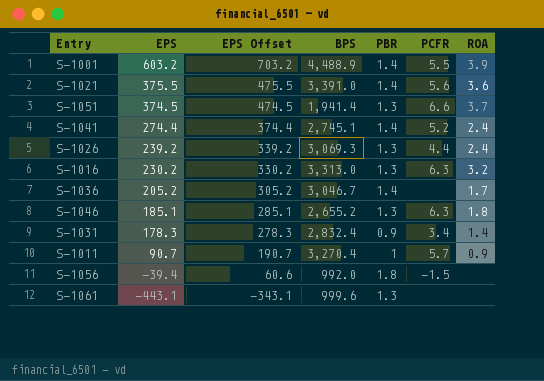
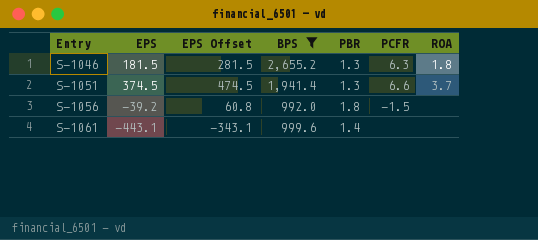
filter: none -> BPS <= 2,655.2
row order: EPS descending -> Entry ascending
S-1046 | EPS: 185.1 -> 181.5
S-1046 | EPS Offset: 285.1 -> 281.5
S-1056 | EPS: -39.4 -> -39.2
S-1056 | EPS Offset: 60.6 -> 60.8
S-1061 | PBR: 1.3 -> 1.4

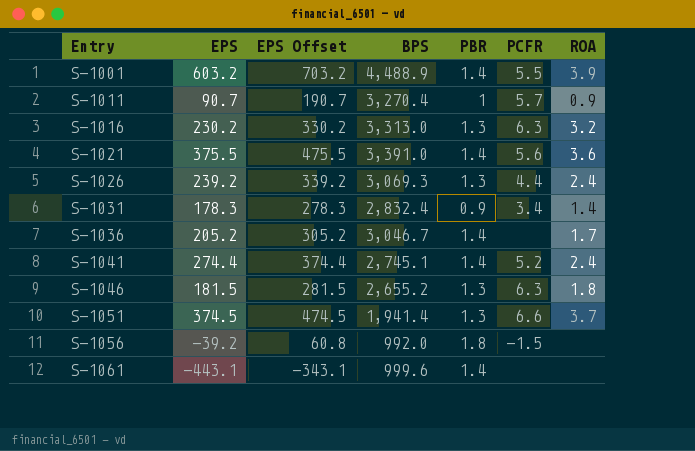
filter: BPS <= 2,655.2 -> none

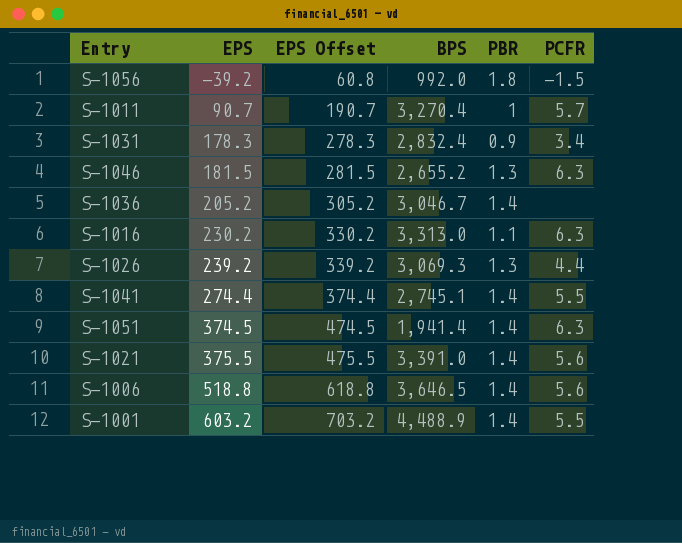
row order: Entry ascending -> EPS ascending
column ROA | position: 7 -> none
row S-1061: -443.1 | -343.1 | 999.6 | 1.4 | none | none -> none
S-1016 | PBR: 1.3 -> 1.1
S-1041 | PCFR: 5.2 -> 5.5
S-1051 | PBR: 1.3 -> 1.4
S-1051 | PCFR: 6.6 -> 6.3
row S-1006: none -> 518.8 | 618.8 | 3,646.5 | 1.4 | 5.6

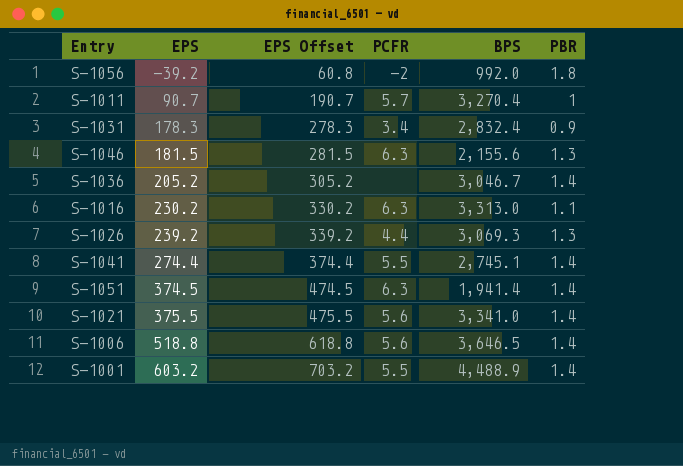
column PCFR | position: 6 -> 4
S-1056 | PCFR: -1.5 -> -2
S-1046 | BPS: 2,655.2 -> 2,155.6
S-1021 | BPS: 3,391.0 -> 3,341.0

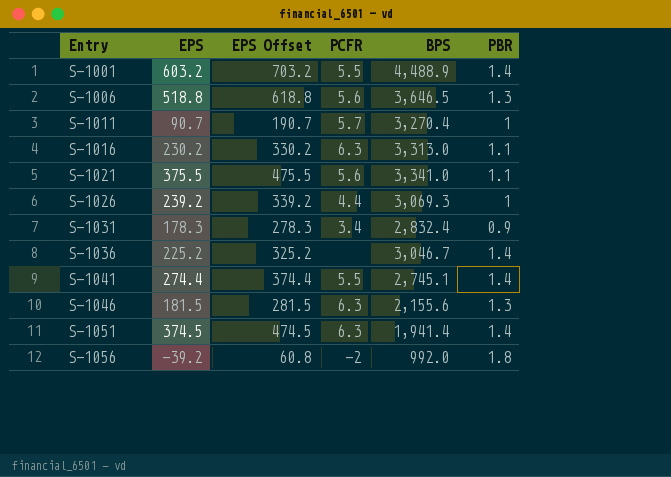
row order: EPS ascending -> Entry ascending
S-1006 | PBR: 1.4 -> 1.3
S-1021 | PBR: 1.4 -> 1.1
S-1026 | PBR: 1.3 -> 1
S-1036 | EPS: 205.2 -> 225.2
S-1036 | EPS Offset: 305.2 -> 325.2

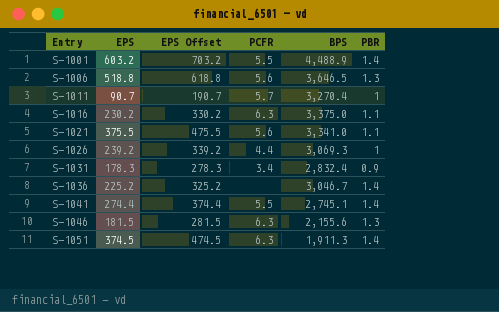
row S-1056: -39.2 | 60.8 | -2 | 992.0 | 1.8 -> none
S-1016 | BPS: 3,313.0 -> 3,375.0
S-1051 | BPS: 1,941.4 -> 1,911.3

